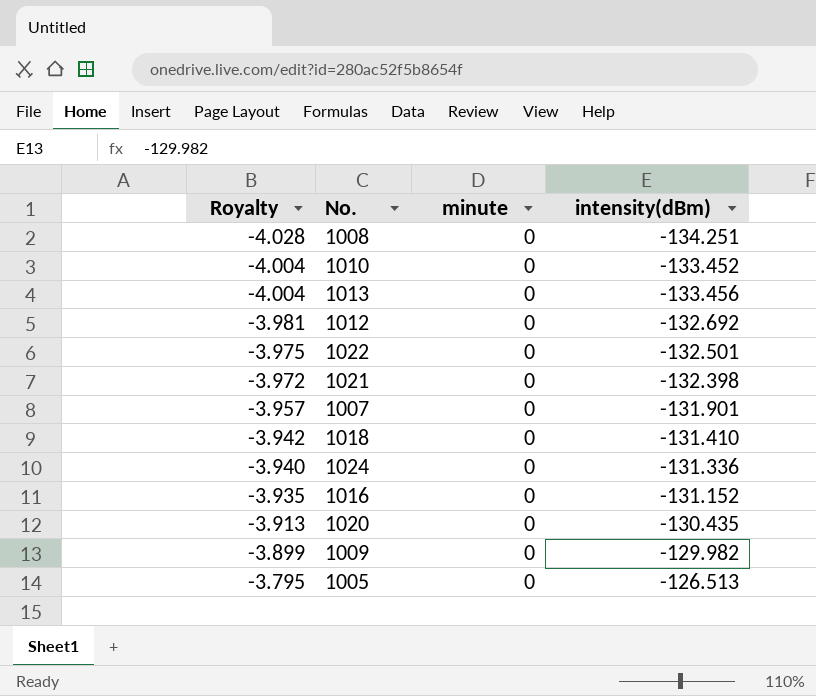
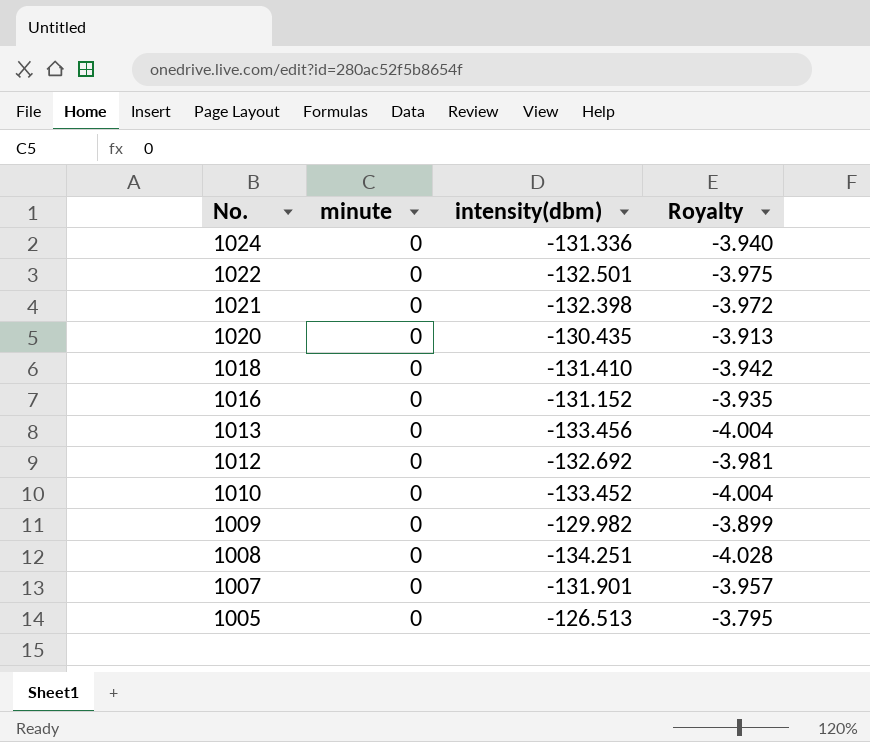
row order: Royalty ascending -> No. descending
column name: intensity(dBm) -> intensity(dbm)
column Royalty | position: 1 -> 4

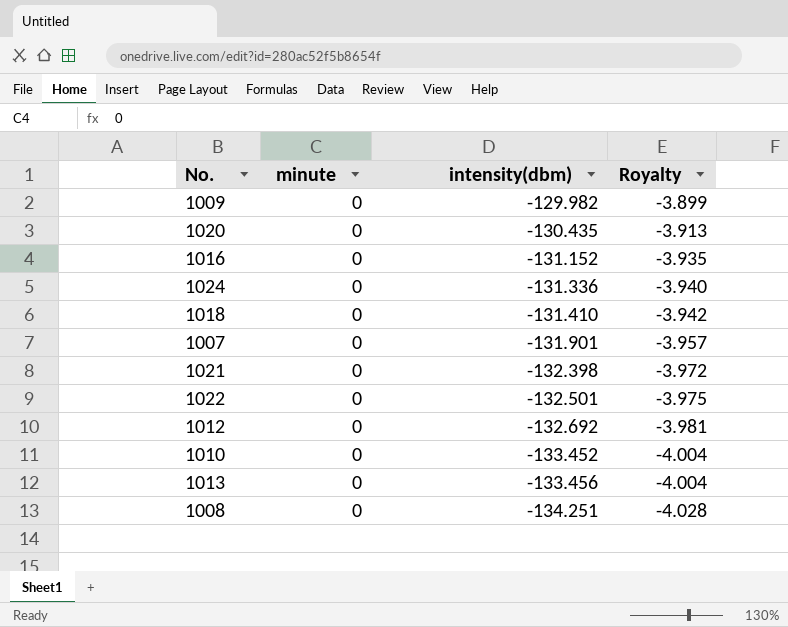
row order: No. descending -> intensity(dbm) descending
row 1005: 0 | -126.513 | -3.795 -> none

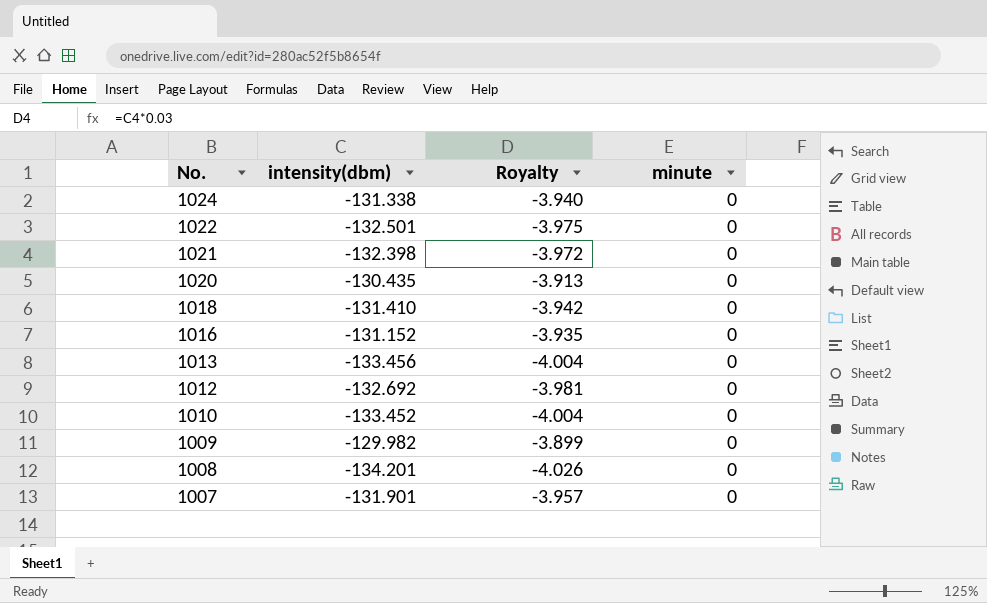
row order: intensity(dbm) descending -> No. descending
column minute | position: 2 -> 4
1024 | intensity(dbm): -131.336 -> -131.338
1008 | intensity(dbm): -134.251 -> -134.201
1008 | Royalty: -4.028 -> -4.026

